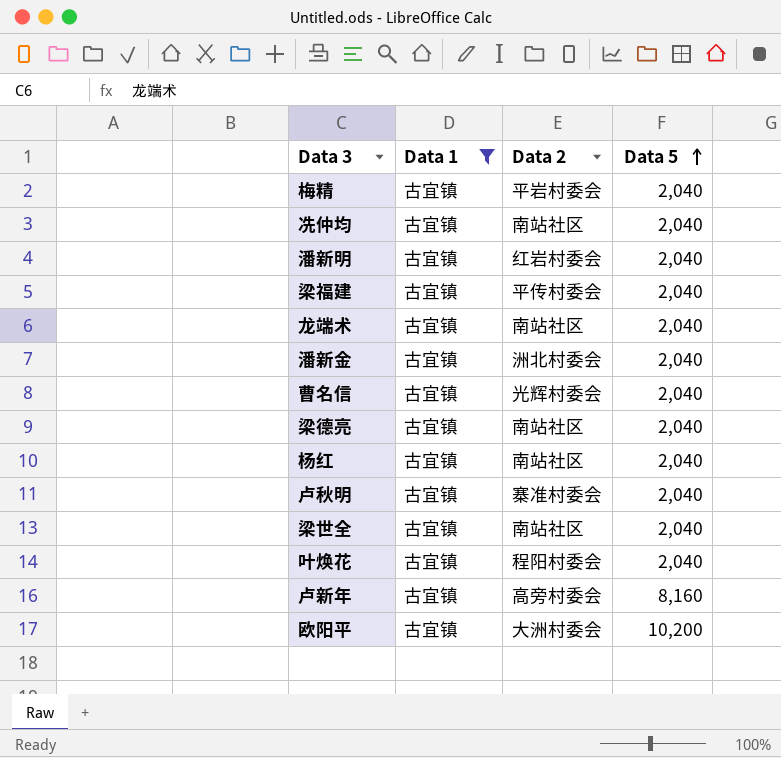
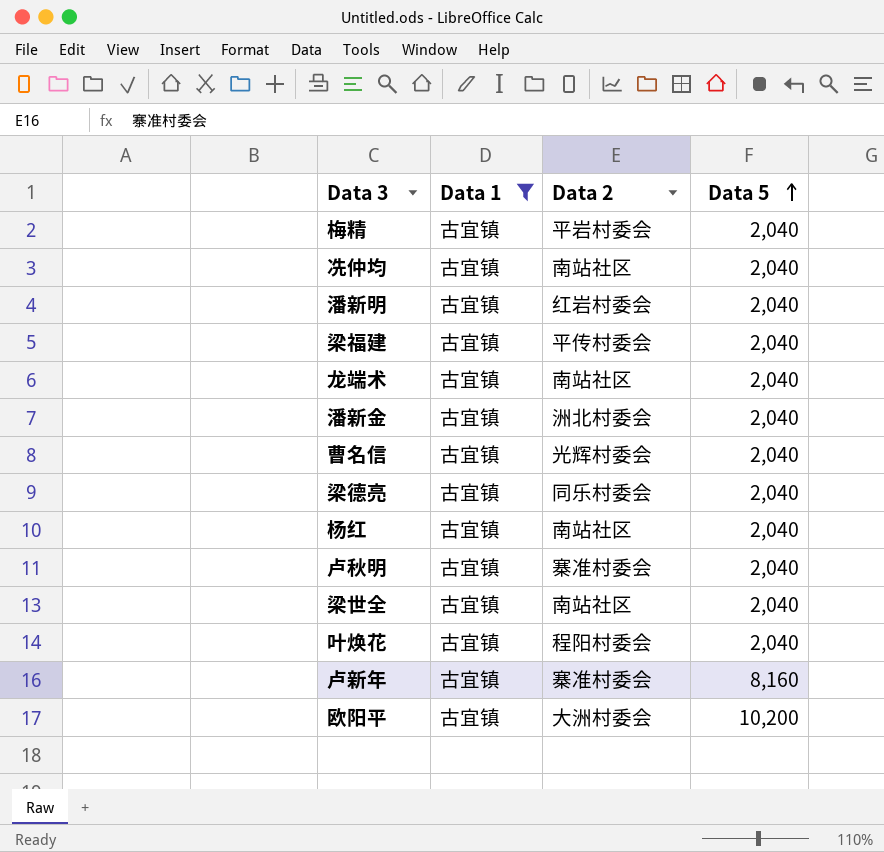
梁德亮 | Data 2: 南站社区 -> 同乐村委会
卢新年 | Data 2: 高旁村委会 -> 寨准村委会

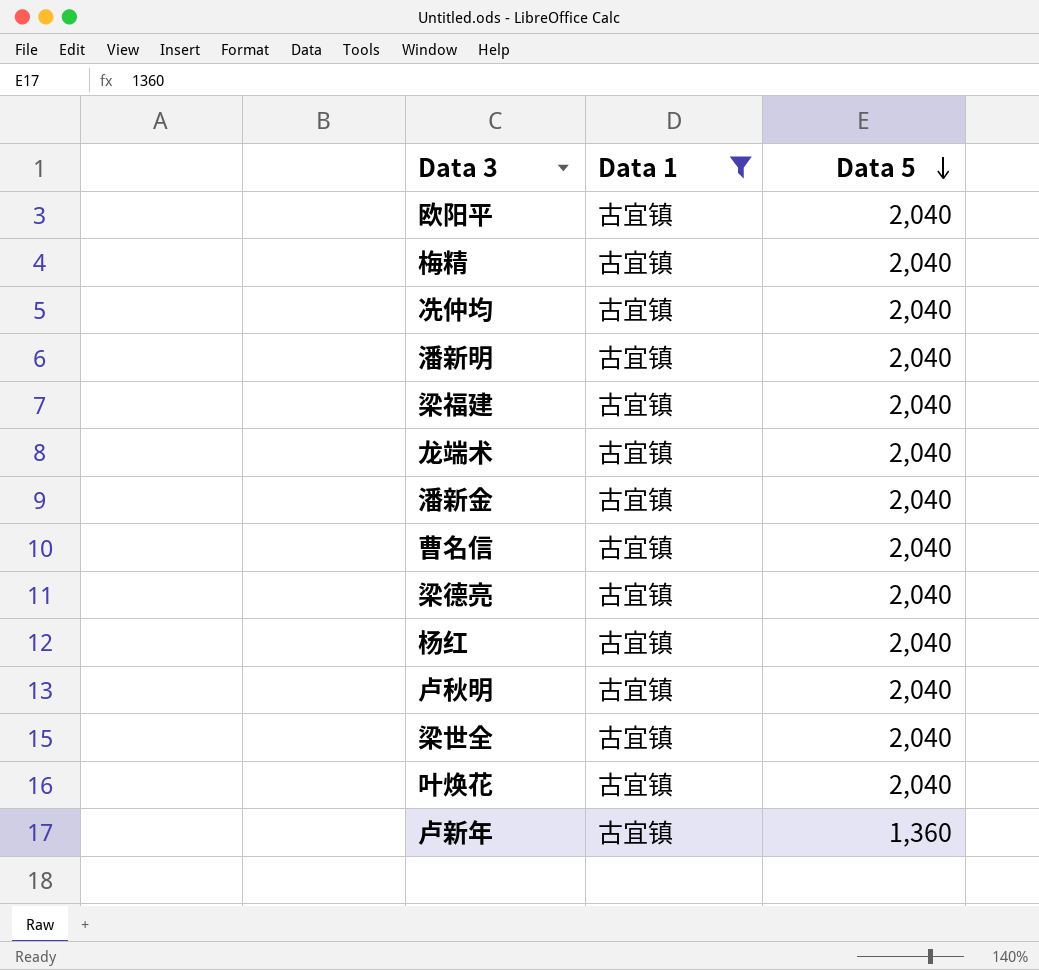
row order: Data 5 ascending -> Data 5 descending
column Data 2 | position: 3 -> none
欧阳平 | Data 5: 10,200 -> 2,040
卢新年 | Data 5: 8,160 -> 1,360

